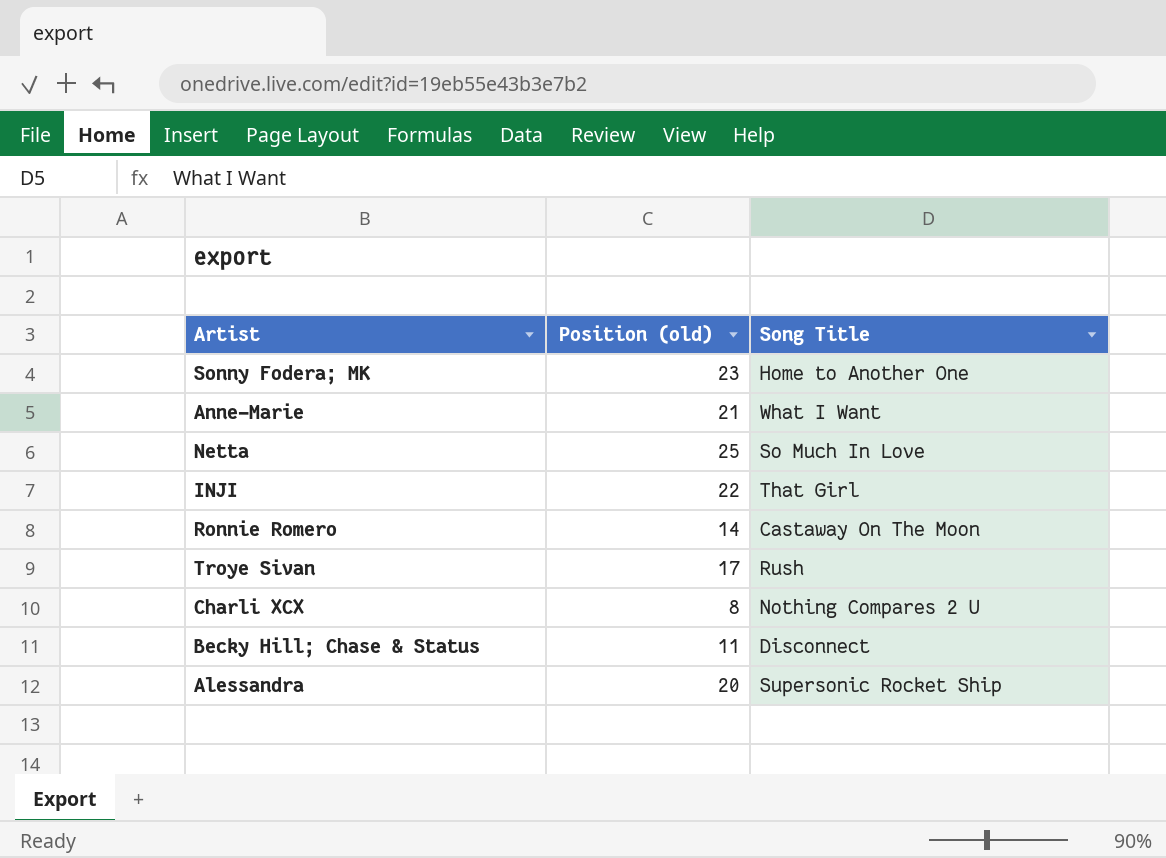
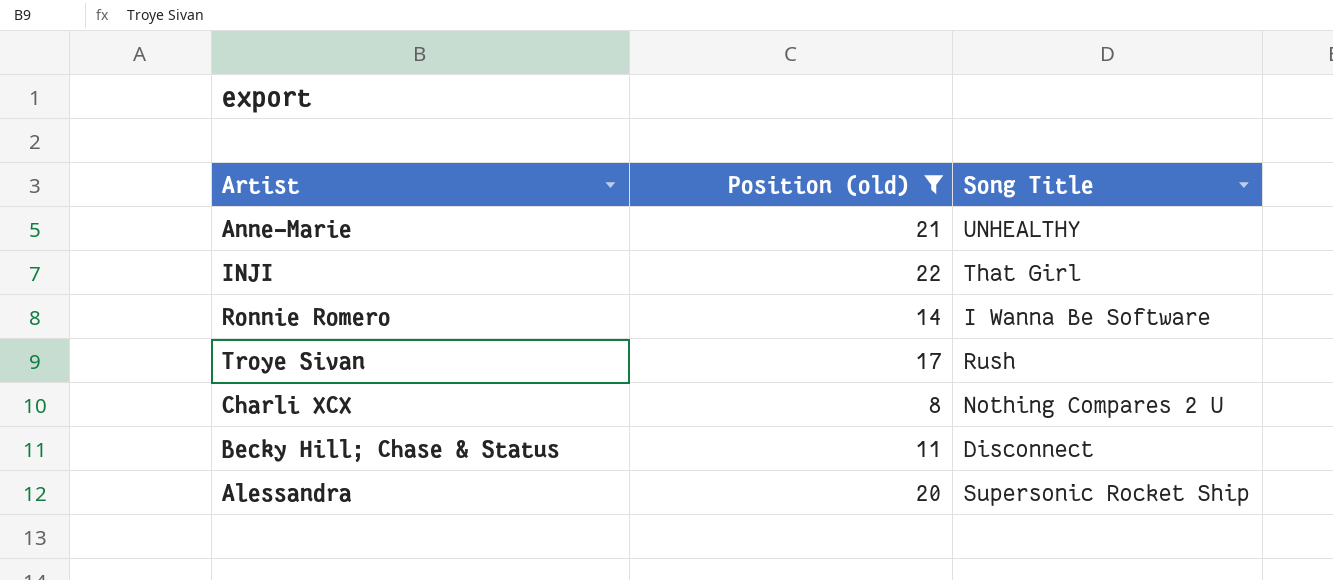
filter: none -> Position (old) <= 22
Anne-Marie | Song Title: What I Want -> UNHEALTHY
Ronnie Romero | Song Title: Castaway On The Moon -> I Wanna Be Software

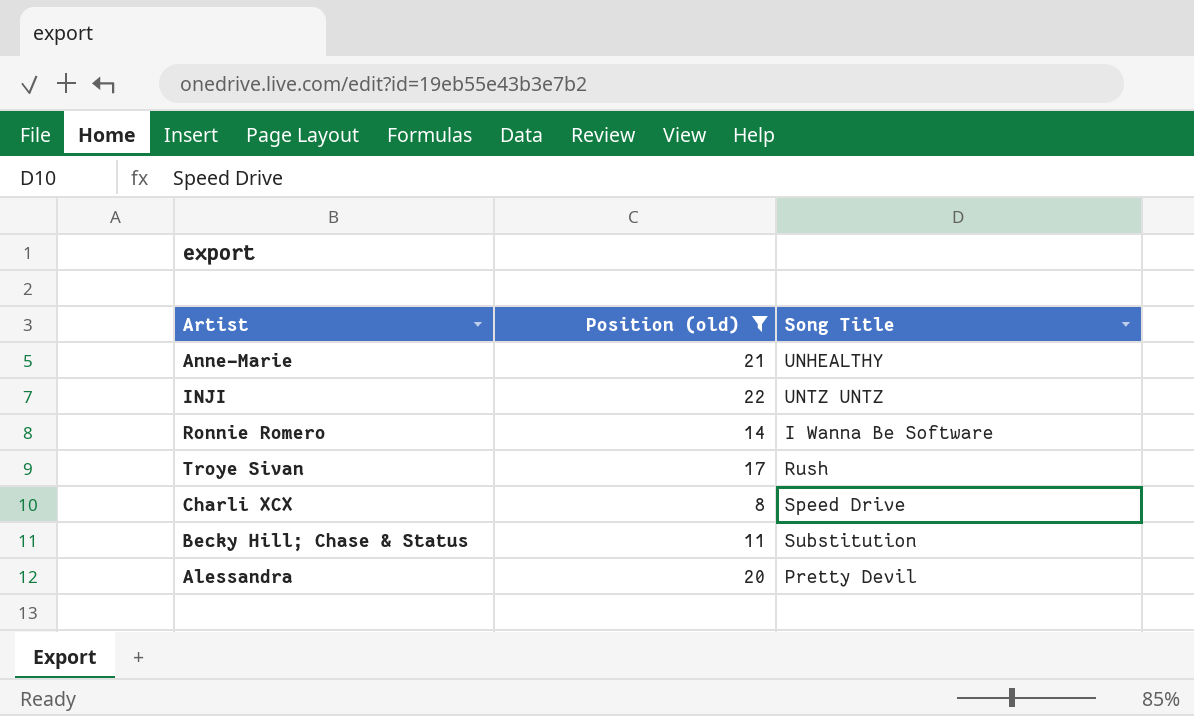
INJI | Song Title: That Girl -> UNTZ UNTZ
Charli XCX | Song Title: Nothing Compares 2 U -> Speed Drive
Becky Hill; Chase & Status | Song Title: Disconnect -> Substitution
Alessandra | Song Title: Supersonic Rocket Ship -> Pretty Devil

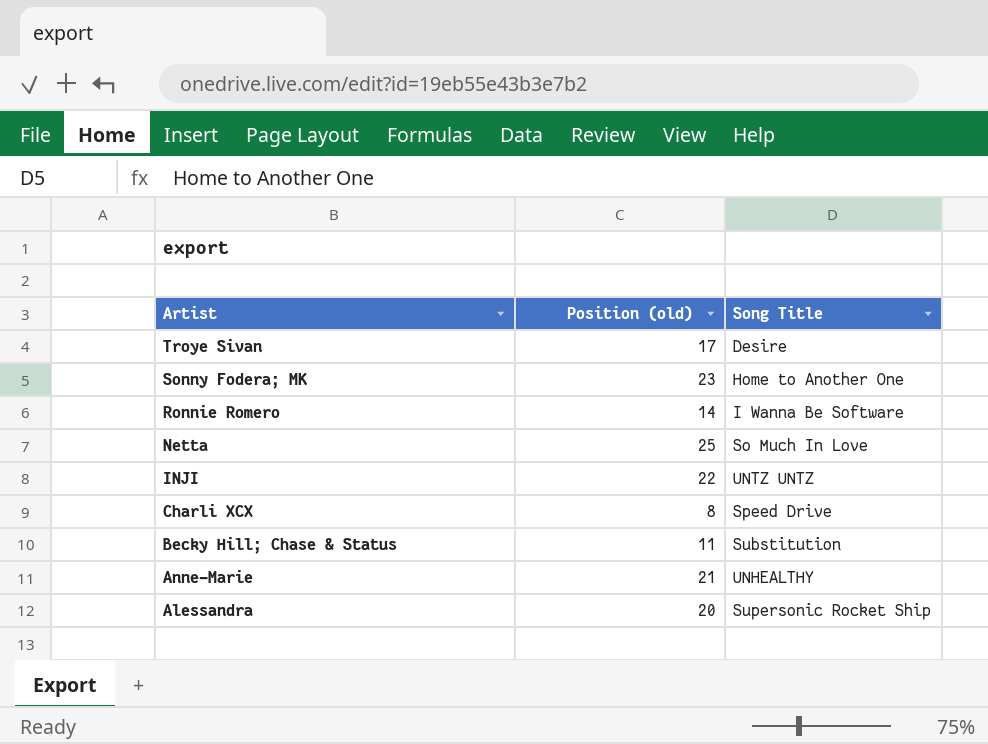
filter: Position (old) <= 22 -> none
row order: none -> Artist descending
Troye Sivan | Song Title: Rush -> Desire
Alessandra | Song Title: Pretty Devil -> Supersonic Rocket Ship

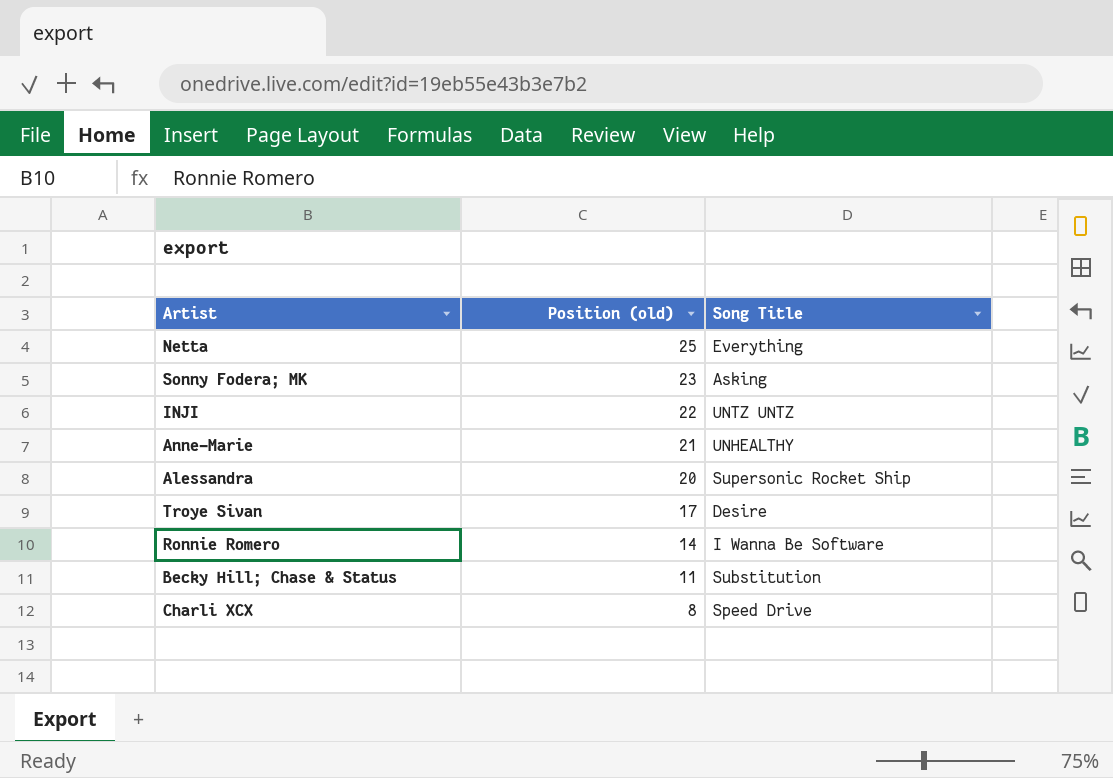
row order: Artist descending -> Position (old) descending
Netta | Song Title: So Much In Love -> Everything
Sonny Fodera; MK | Song Title: Home to Another One -> Asking

